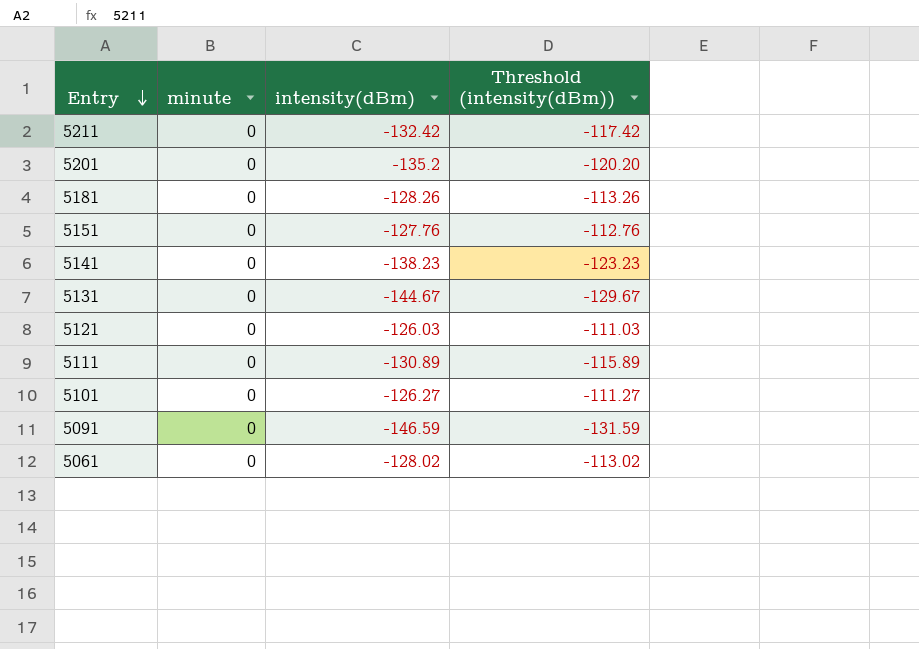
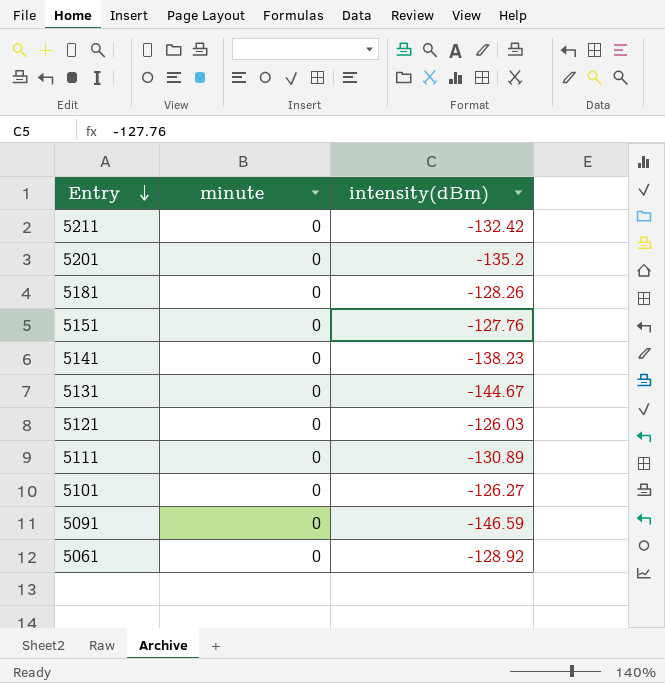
column Threshold (intensity(dBm)) | formula: [intensity(dBm)] + 15 -> none
5061 | intensity(dBm): -128.02 -> -128.92

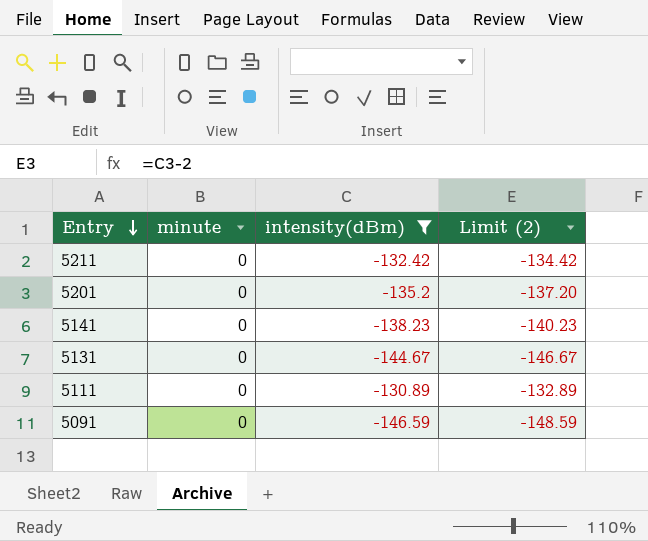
filter: none -> intensity(dBm) <= -130.89
column Limit (2) | formula: none -> [intensity(dBm)] - 2

